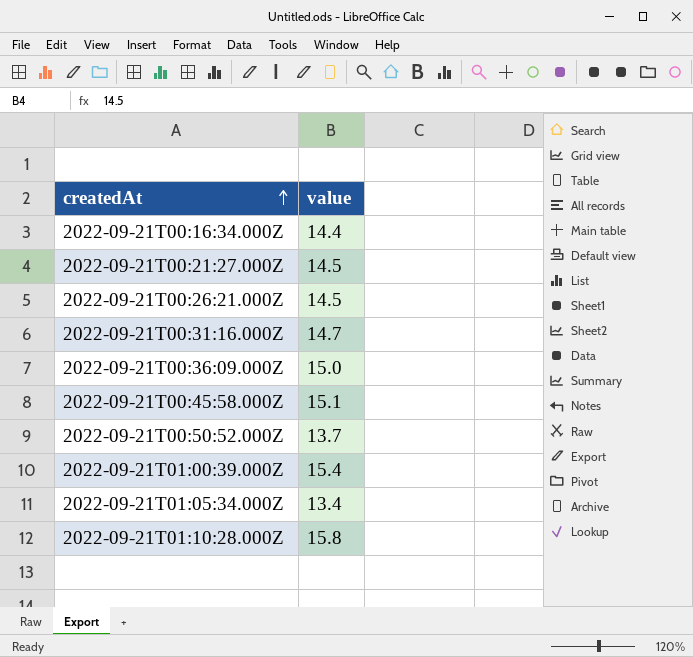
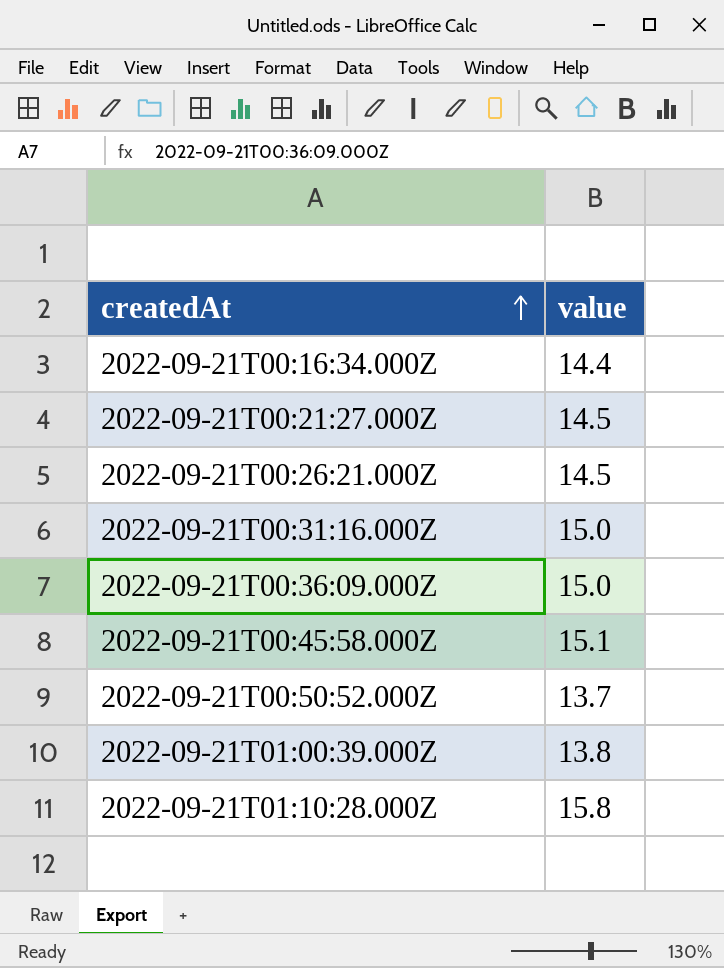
row 2022-09-21T01:05:34.000Z: 13.4 -> none
2022-09-21T00:31:16.000Z | value: 14.7 -> 15.0
2022-09-21T01:00:39.000Z | value: 15.4 -> 13.8

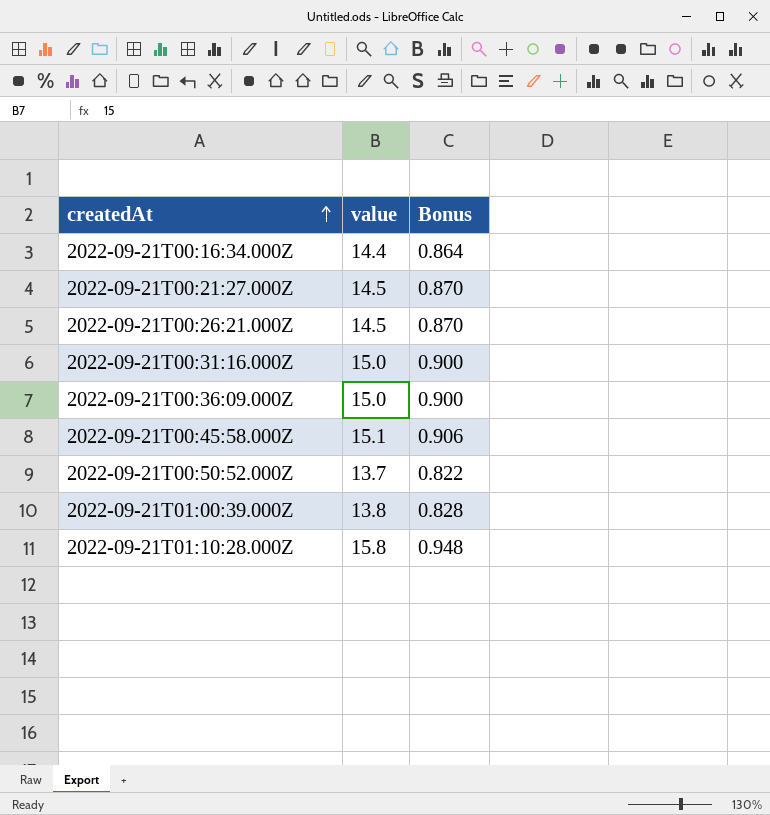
column Bonus | formula: none -> [value] * 0.06

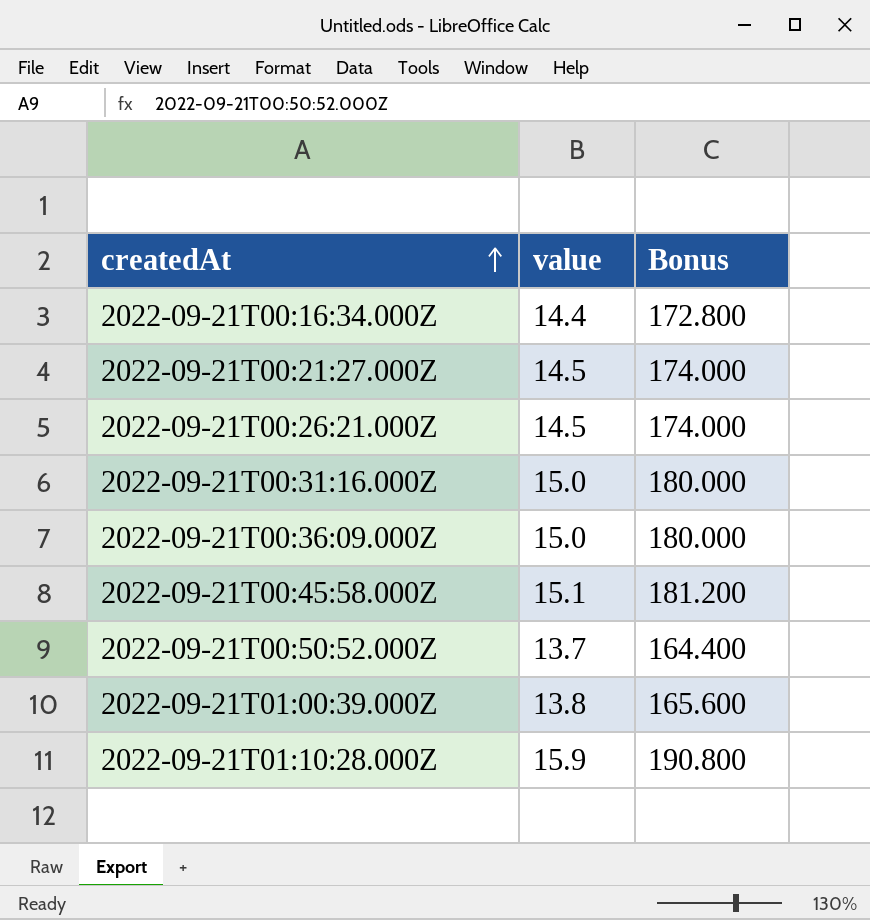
column Bonus | formula: [value] * 0.06 -> [value] * 12
2022-09-21T01:10:28.000Z | value: 15.8 -> 15.9

